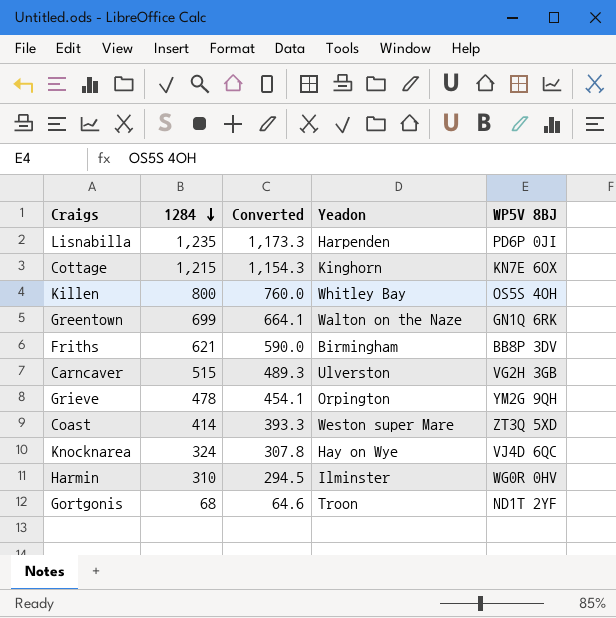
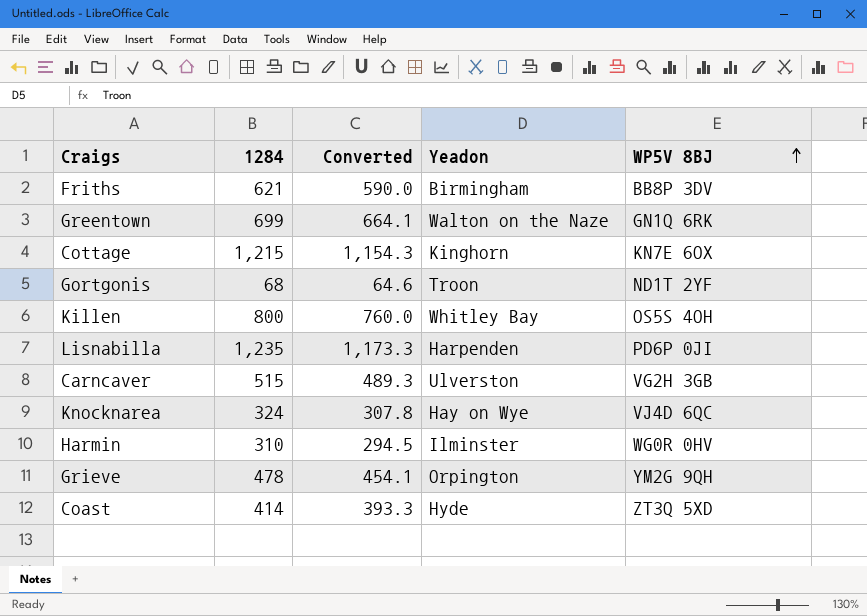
row order: 1284 descending -> WP5V 8BJ ascending
Coast | Yeadon: Weston super Mare -> Hyde

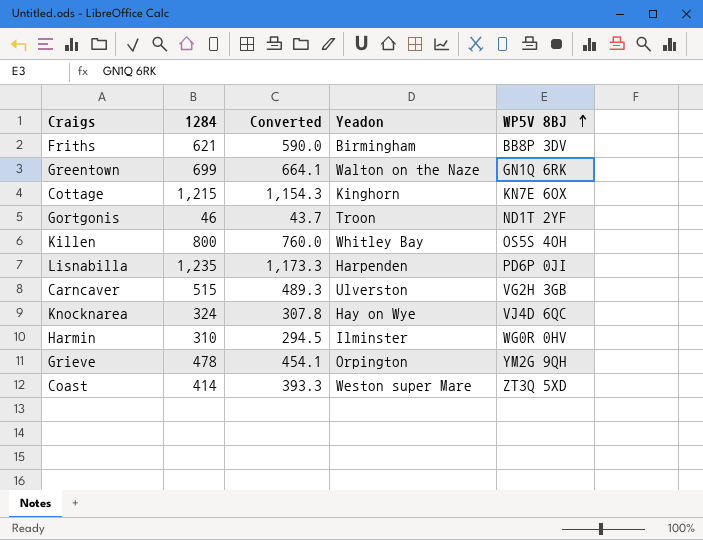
Gortgonis | 1284: 68 -> 46
Gortgonis | Converted: 64.6 -> 43.7
Coast | Yeadon: Hyde -> Weston super Mare

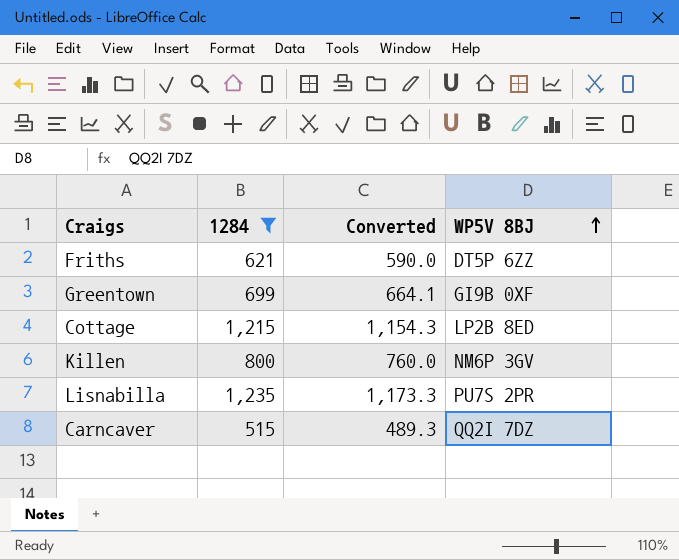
filter: none -> 1284 >= 515
column Yeadon | position: 4 -> none
Friths | WP5V 8BJ: BB8P 3DV -> DT5P 6ZZ
Greentown | WP5V 8BJ: GN1Q 6RK -> GI9B 0XF
Cottage | WP5V 8BJ: KN7E 6OX -> LP2B 8ED
Killen | WP5V 8BJ: OS5S 4OH -> NM6P 3GV
Lisnabilla | WP5V 8BJ: PD6P 0JI -> PU7S 2PR
Carncaver | WP5V 8BJ: VG2H 3GB -> QQ2I 7DZ

